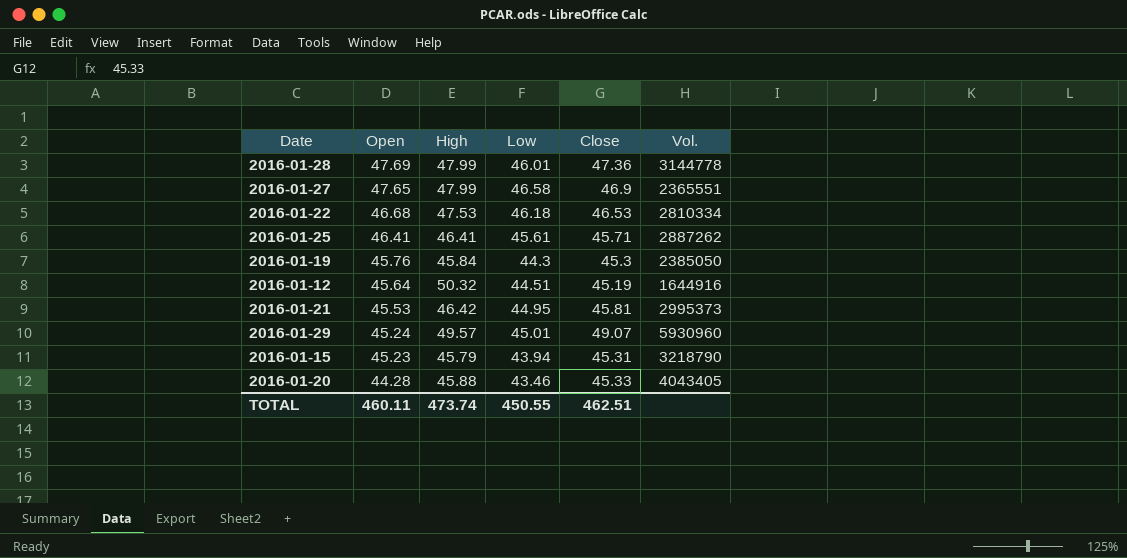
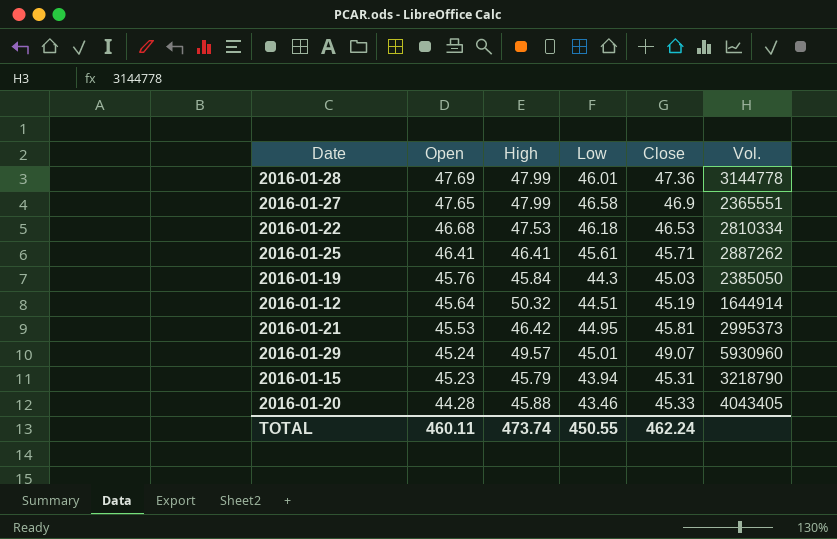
2016-01-19 | Close: 45.3 -> 45.03
2016-01-12 | Vol.: 1644916 -> 1644914
TOTAL | Close: 462.51 -> 462.24

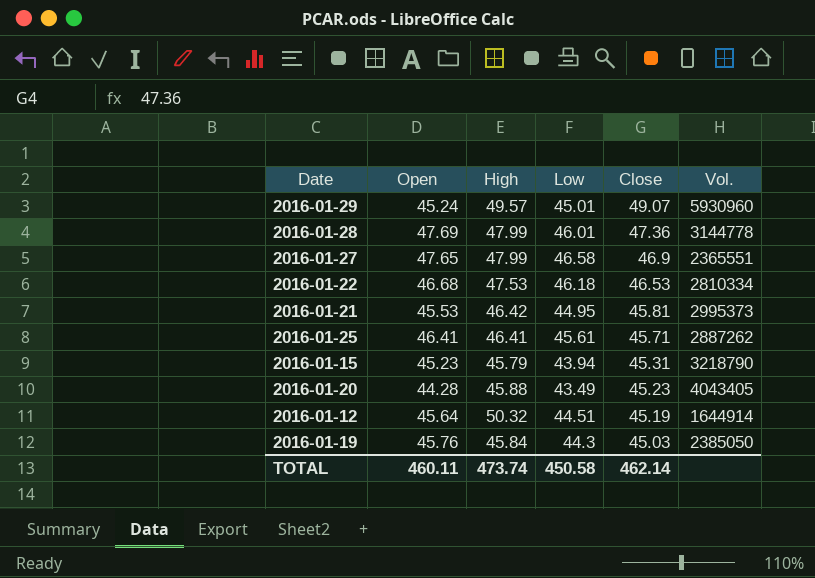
row order: Open descending -> Close descending
2016-01-20 | Low: 43.46 -> 43.49
2016-01-20 | Close: 45.33 -> 45.23
TOTAL | Low: 450.55 -> 450.58
TOTAL | Close: 462.24 -> 462.14

